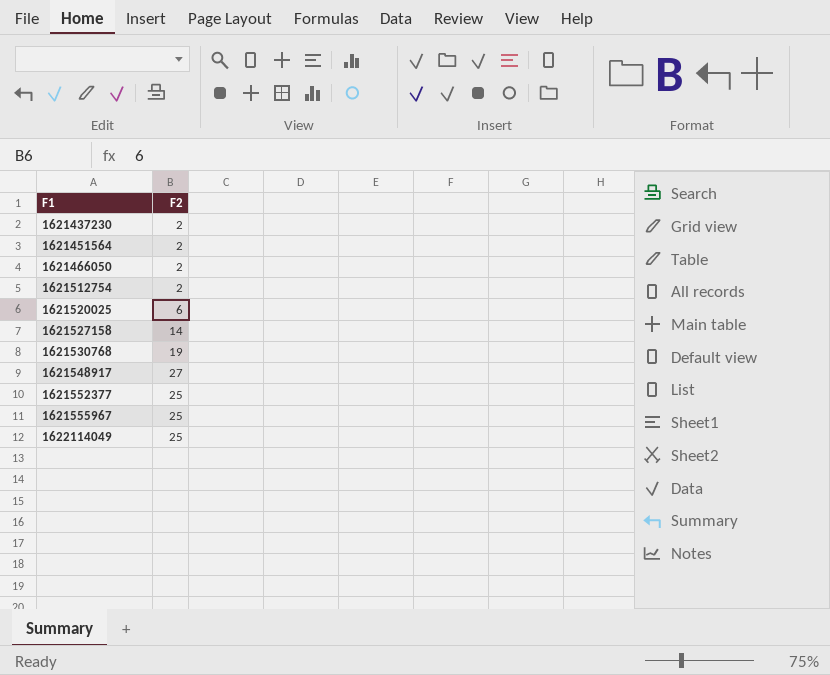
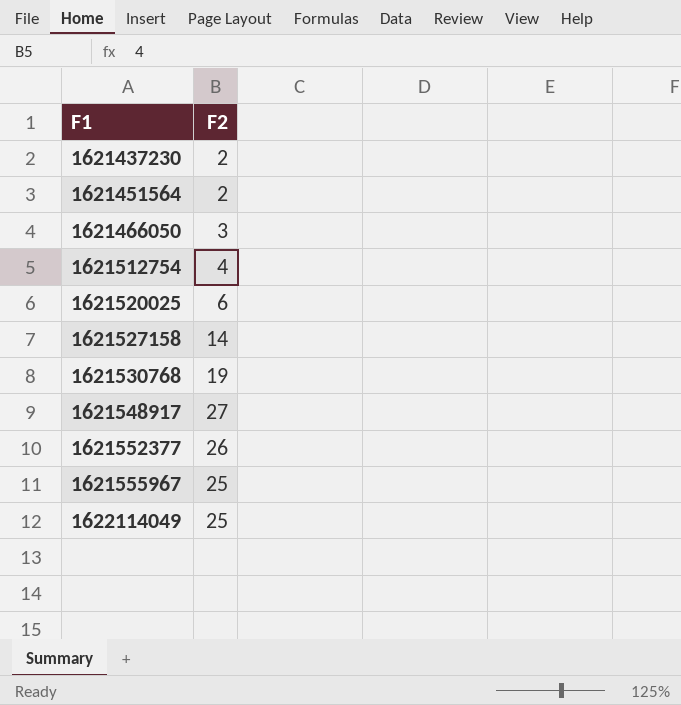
1621466050 | F2: 2 -> 3
1621512754 | F2: 2 -> 4
1621552377 | F2: 25 -> 26

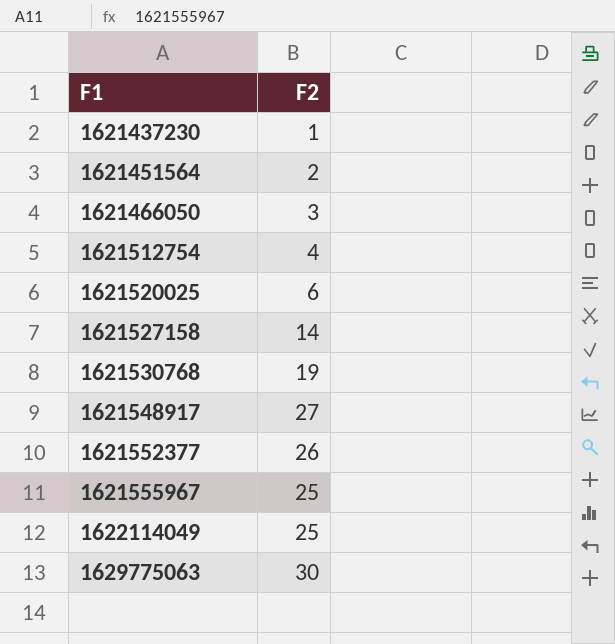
1621437230 | F2: 2 -> 1
row 1629775063: none -> 30

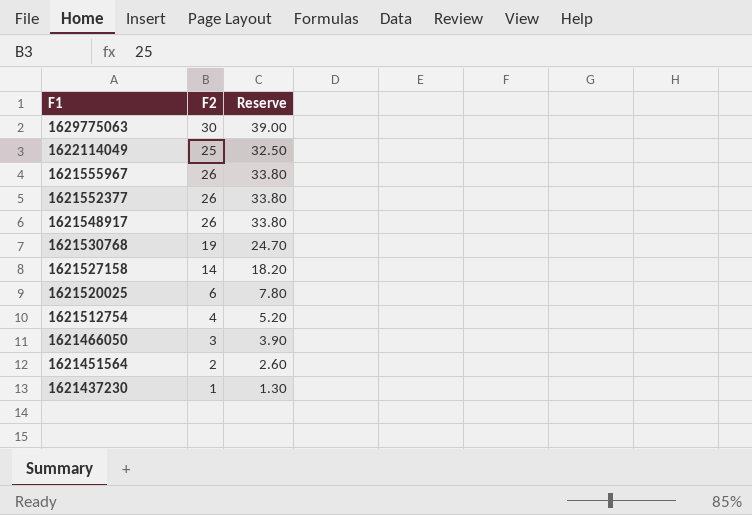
row order: F1 ascending -> F1 descending
column Reserve | formula: none -> [F2] * 1.3
1621555967 | F2: 25 -> 26
1621548917 | F2: 27 -> 26

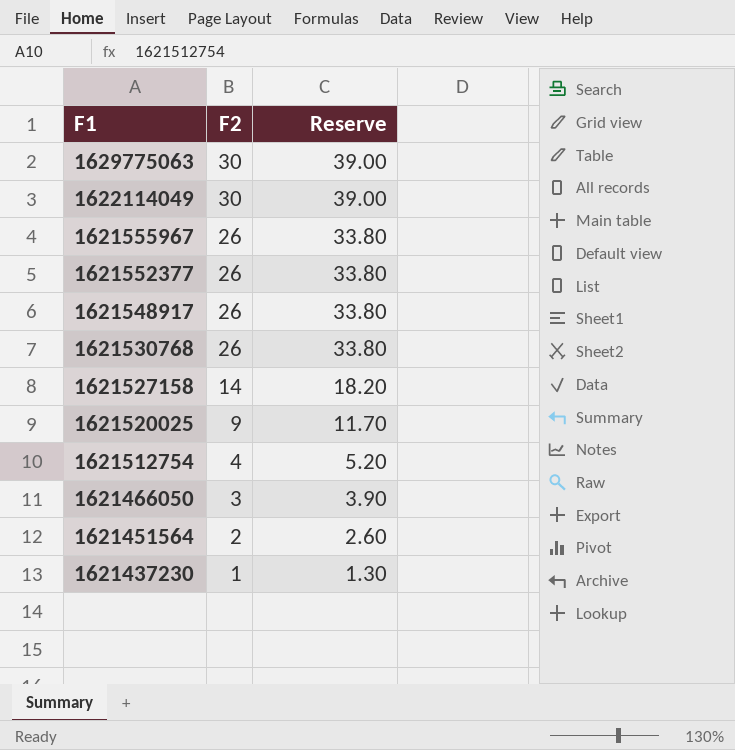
1622114049 | F2: 25 -> 30
1622114049 | Reserve: 32.50 -> 39.00
1621530768 | F2: 19 -> 26
1621530768 | Reserve: 24.70 -> 33.80
1621520025 | F2: 6 -> 9
1621520025 | Reserve: 7.80 -> 11.70

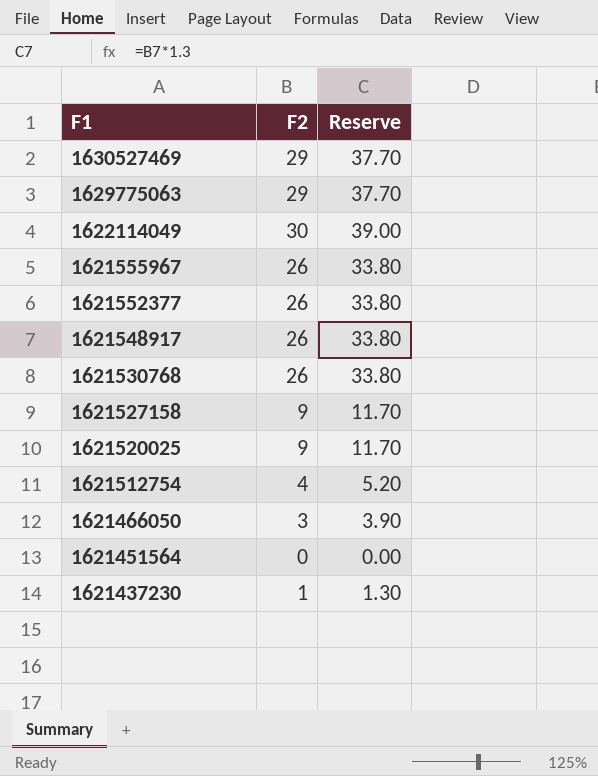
row 1630527469: none -> 29 | 37.70
1629775063 | F2: 30 -> 29
1629775063 | Reserve: 39.00 -> 37.70
1621527158 | F2: 14 -> 9
1621527158 | Reserve: 18.20 -> 11.70
1621451564 | F2: 2 -> 0
1621451564 | Reserve: 2.60 -> 0.00

